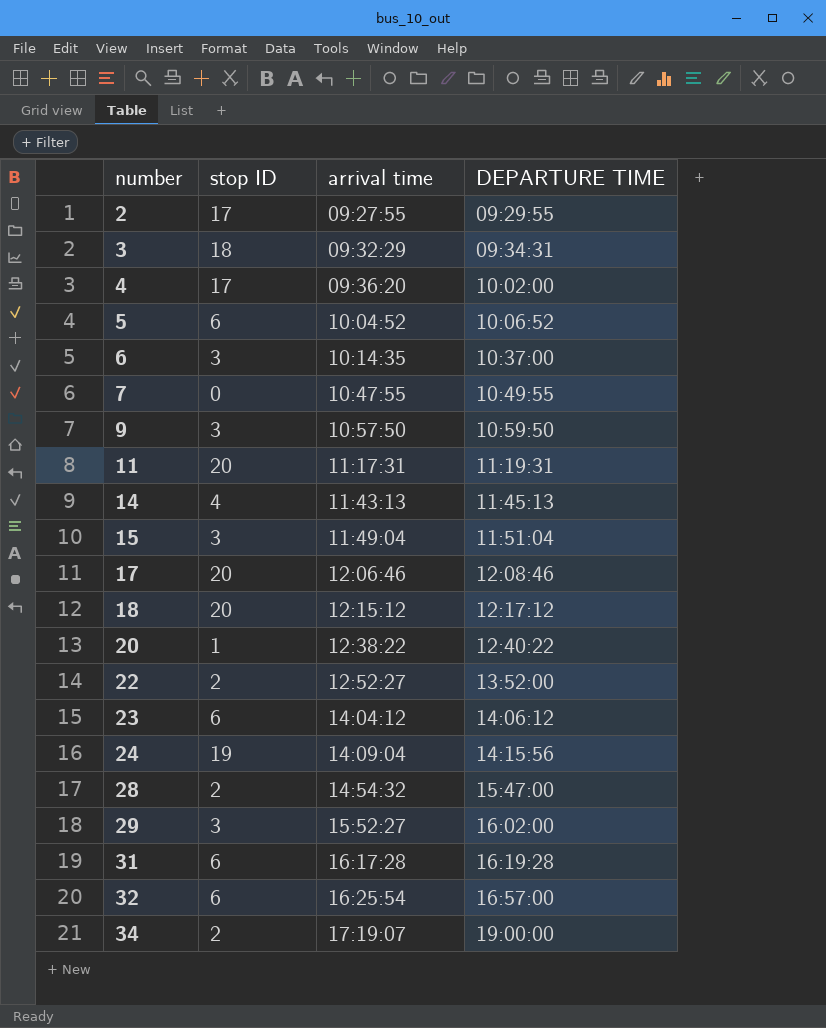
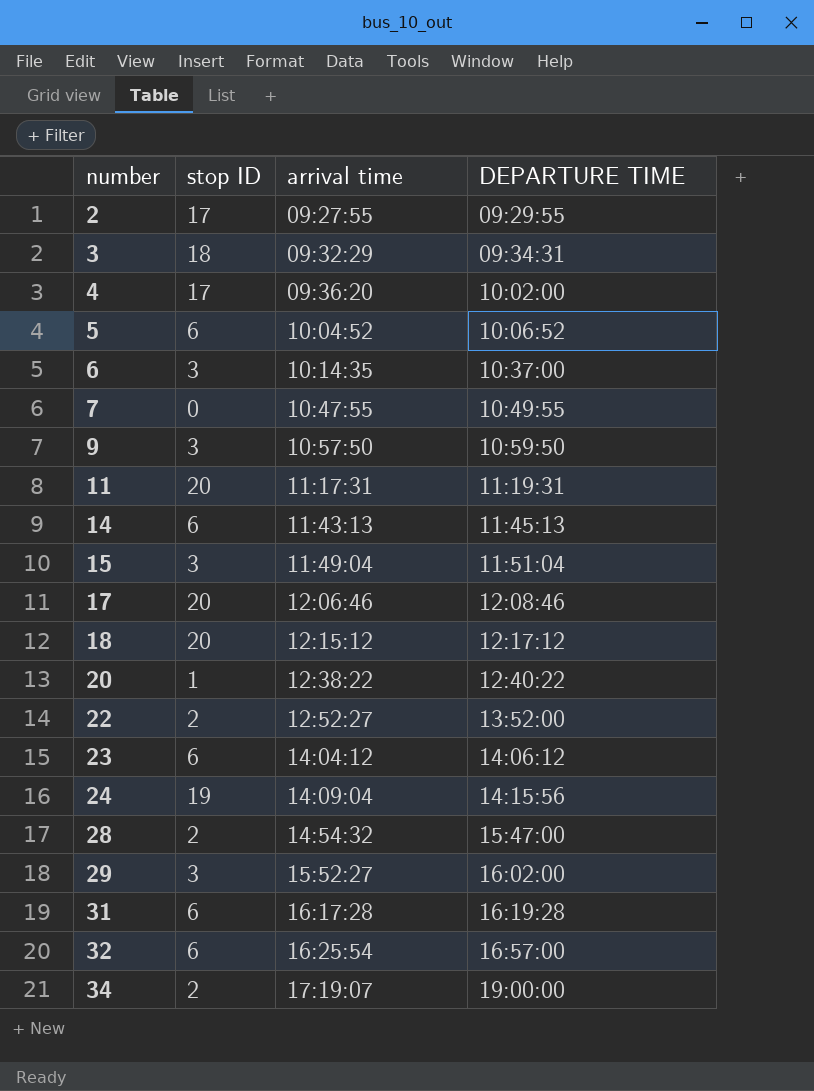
14 | stop ID: 4 -> 6

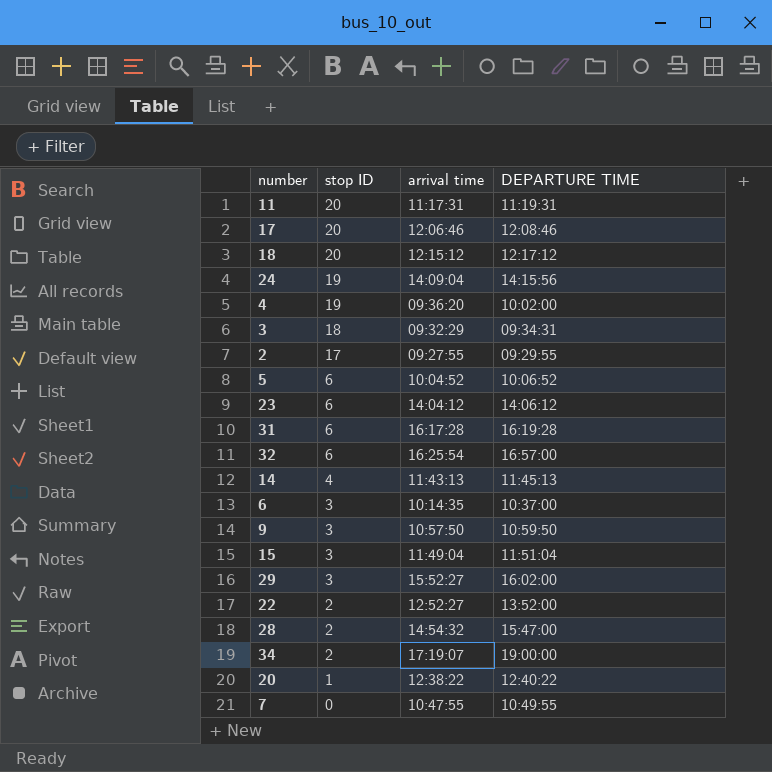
row order: number ascending -> stop ID descending
4 | stop ID: 17 -> 19
14 | stop ID: 6 -> 4

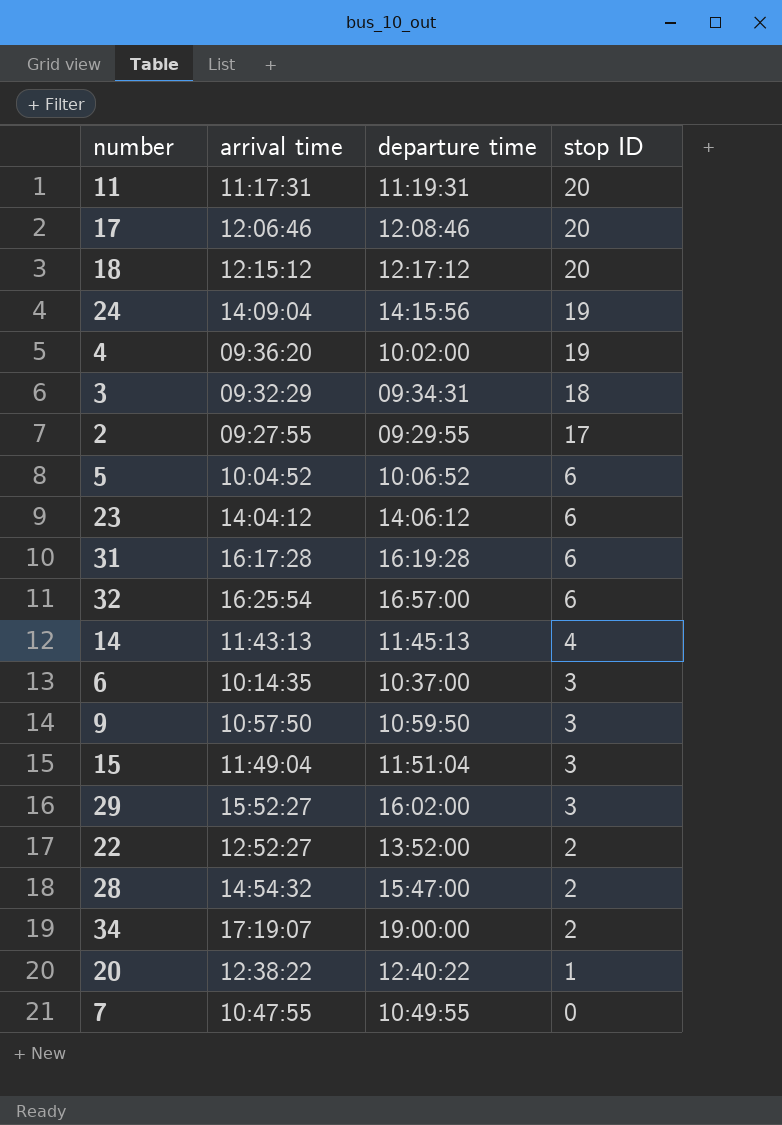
column name: DEPARTURE TIME -> departure time
column stop ID | position: 2 -> 4

